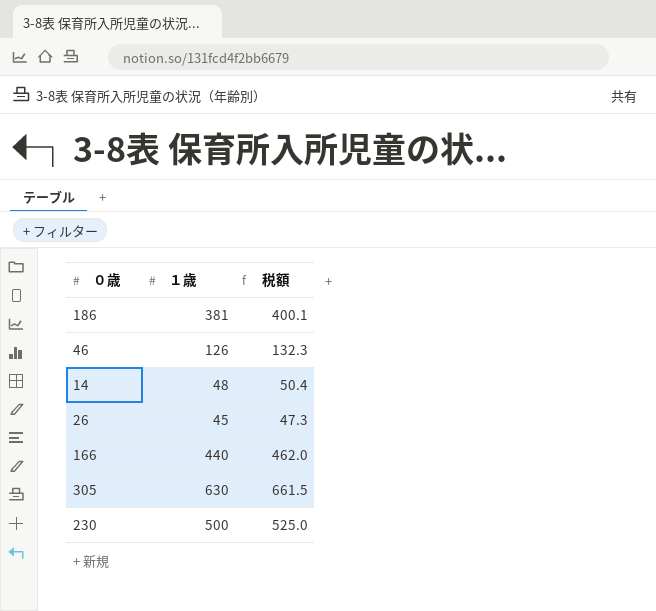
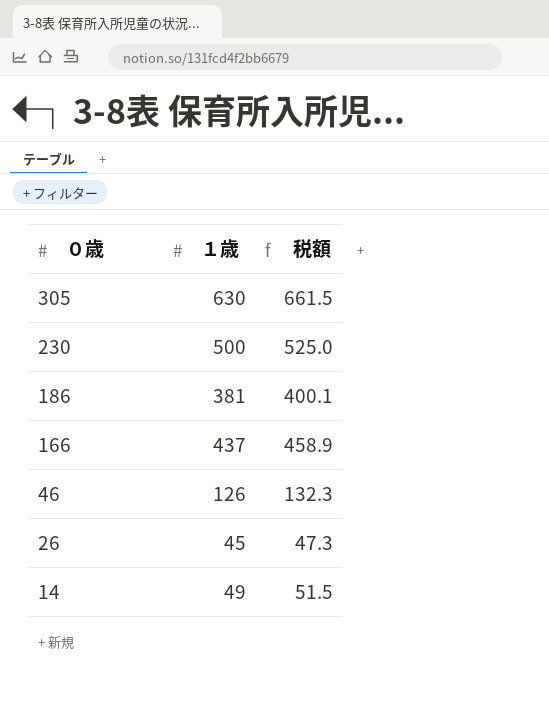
row order: none -> ０歳 descending
166 | １歳: 440 -> 437
166 | 税額: 462.0 -> 458.9
14 | １歳: 48 -> 49
14 | 税額: 50.4 -> 51.5

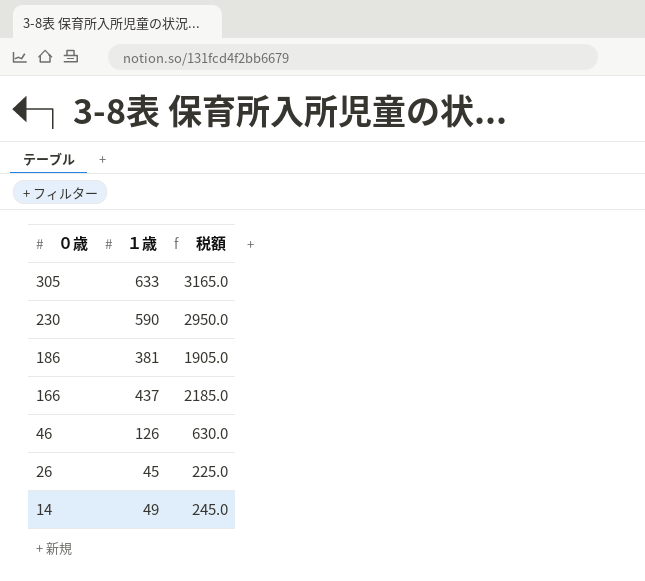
column 税額 | formula: [１歳] * 1.05 -> [１歳] * 5
305 | １歳: 630 -> 633
230 | １歳: 500 -> 590

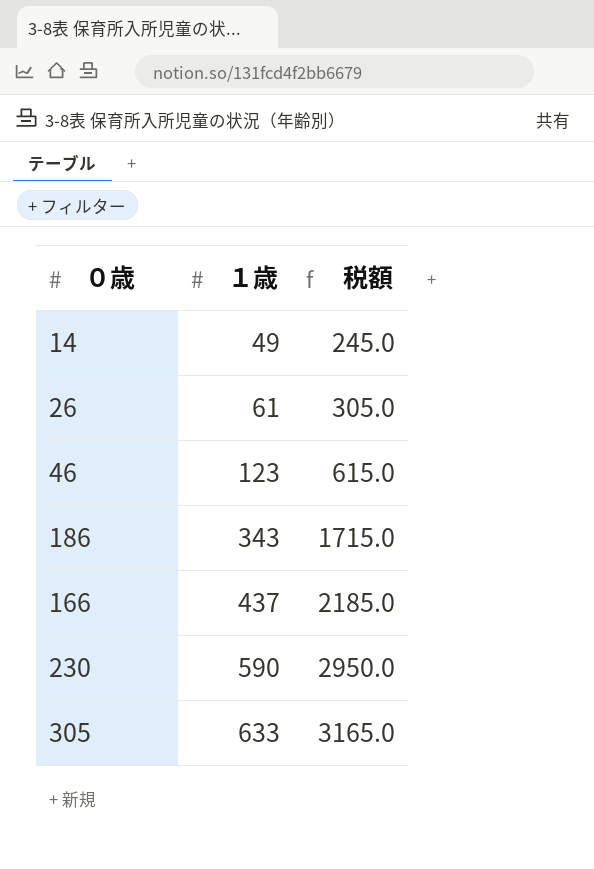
row order: ０歳 descending -> １歳 ascending
26 | １歳: 45 -> 61
26 | 税額: 225.0 -> 305.0
46 | １歳: 126 -> 123
46 | 税額: 630.0 -> 615.0
186 | １歳: 381 -> 343
186 | 税額: 1905.0 -> 1715.0

